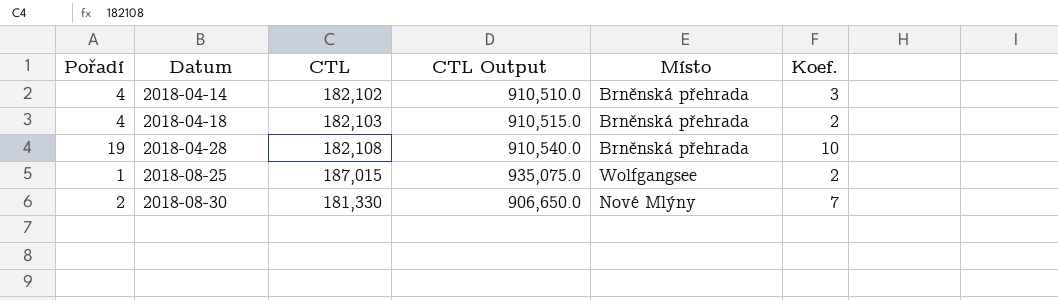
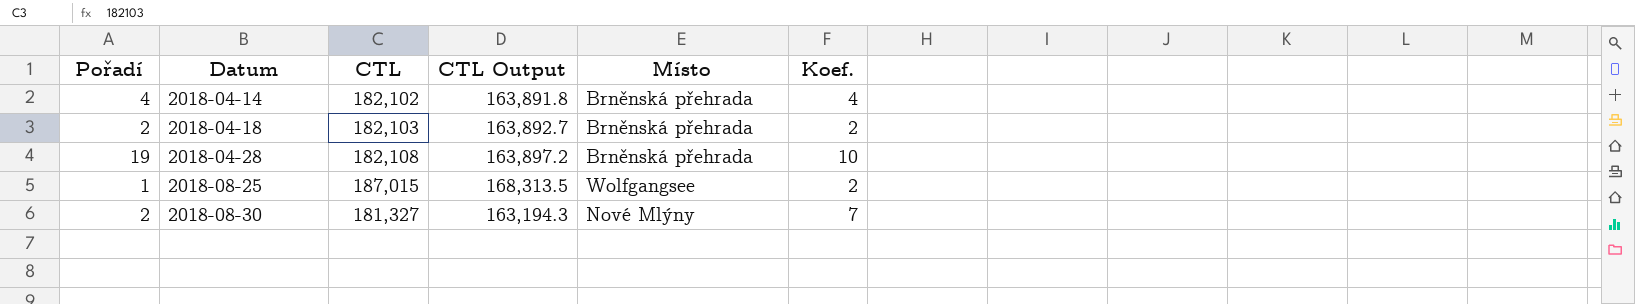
column CTL Output | formula: [CTL] * 5 -> [CTL] * 0.9
2018-04-14 | Koef.: 3 -> 4
2018-04-18 | Pořadí: 4 -> 2
2018-08-30 | CTL: 181,330 -> 181,327

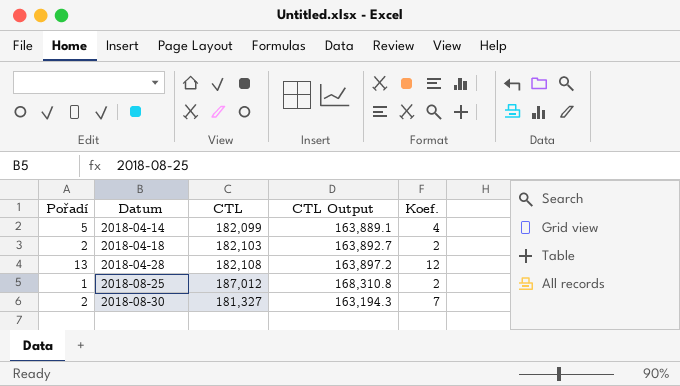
column Místo | position: 5 -> none
2018-04-14 | Pořadí: 4 -> 5
2018-04-14 | CTL: 182,102 -> 182,099
2018-04-14 | CTL Output: 163,891.8 -> 163,889.1
2018-04-28 | Pořadí: 19 -> 13
2018-04-28 | Koef.: 10 -> 12
2018-08-25 | CTL: 187,015 -> 187,012
2018-08-25 | CTL Output: 168,313.5 -> 168,310.8

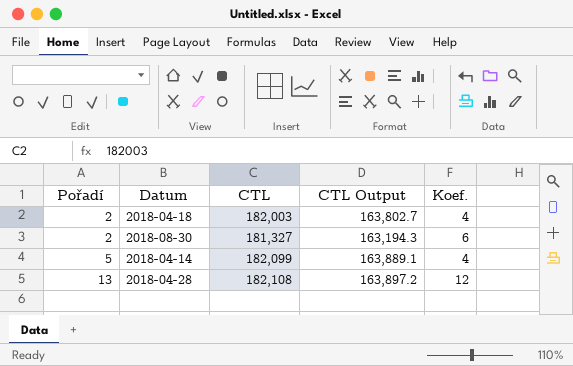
row order: Datum ascending -> Pořadí ascending
row 2018-08-25: 1 | 187,012 | 168,310.8 | 2 -> none
2018-04-18 | CTL: 182,103 -> 182,003
2018-04-18 | CTL Output: 163,892.7 -> 163,802.7
2018-04-18 | Koef.: 2 -> 4
2018-08-30 | Koef.: 7 -> 6

